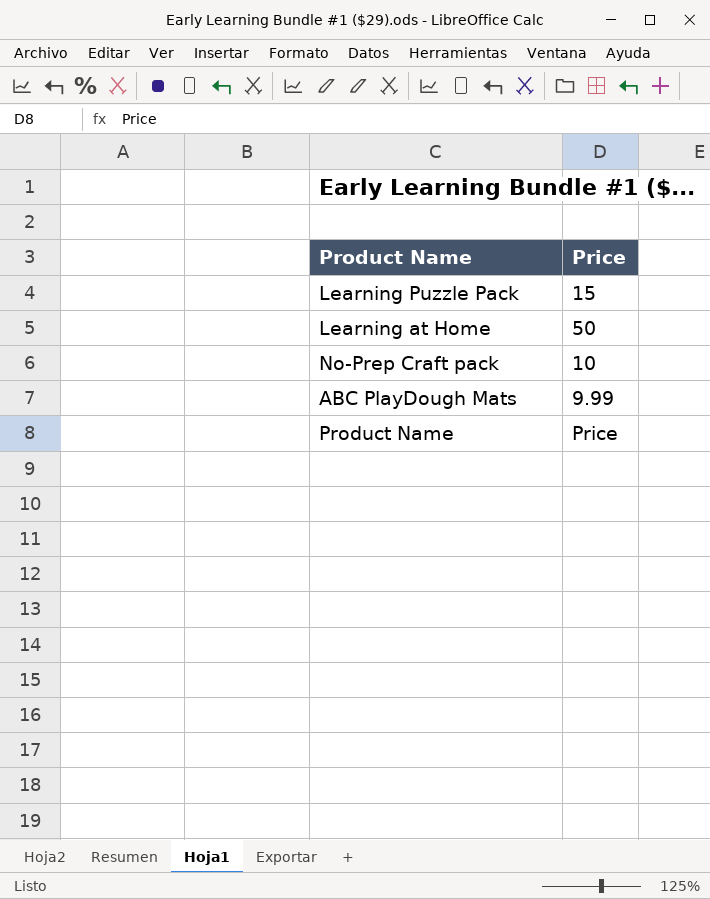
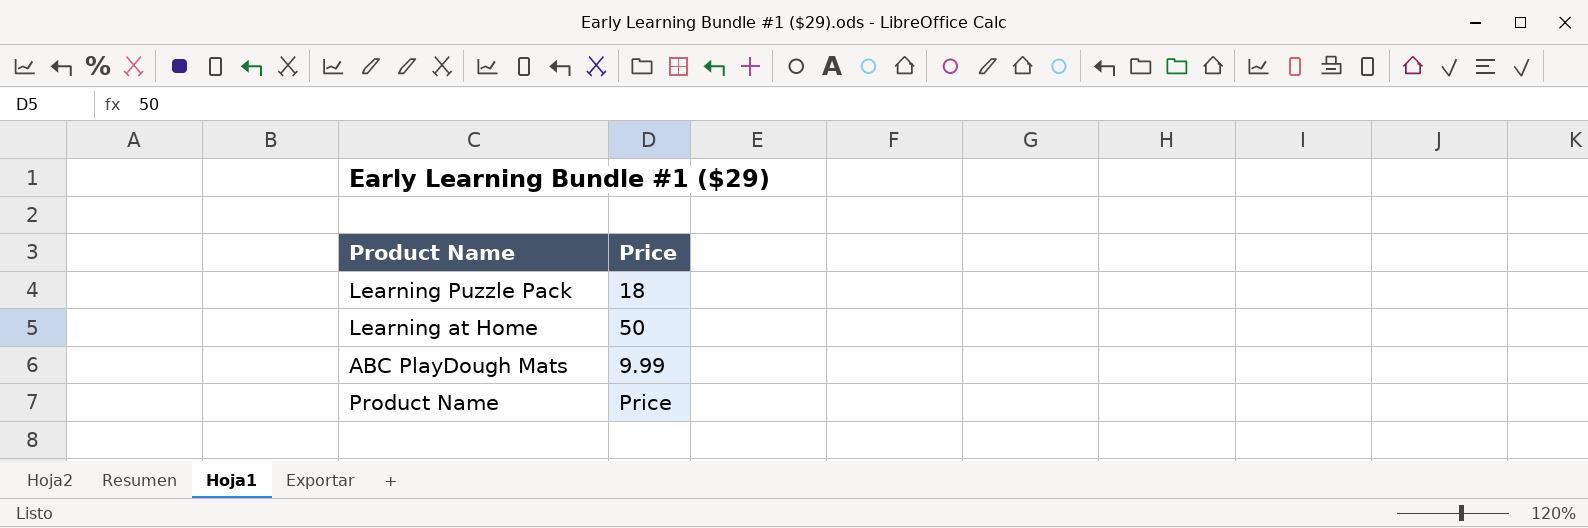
row No-Prep Craft pack: 10 -> none
Learning Puzzle Pack | Price: 15 -> 18

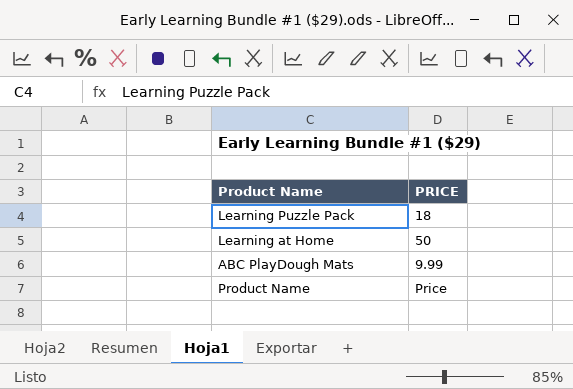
column name: Price -> PRICE

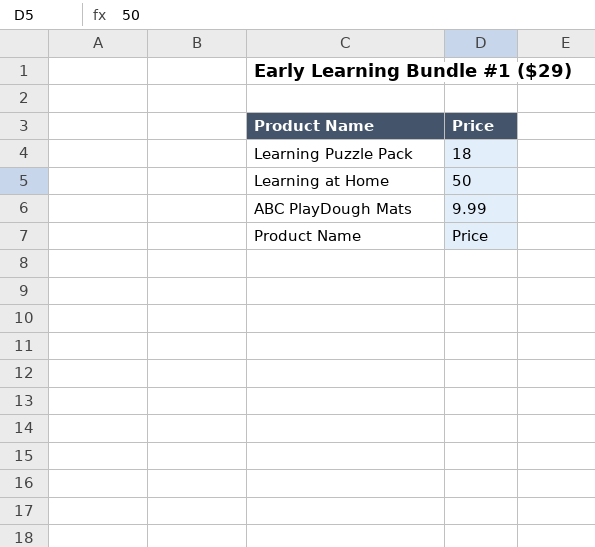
column name: PRICE -> Price

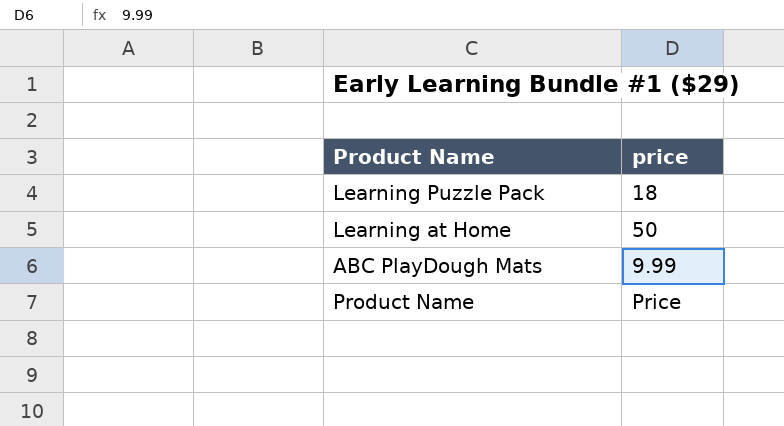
column name: Price -> price

